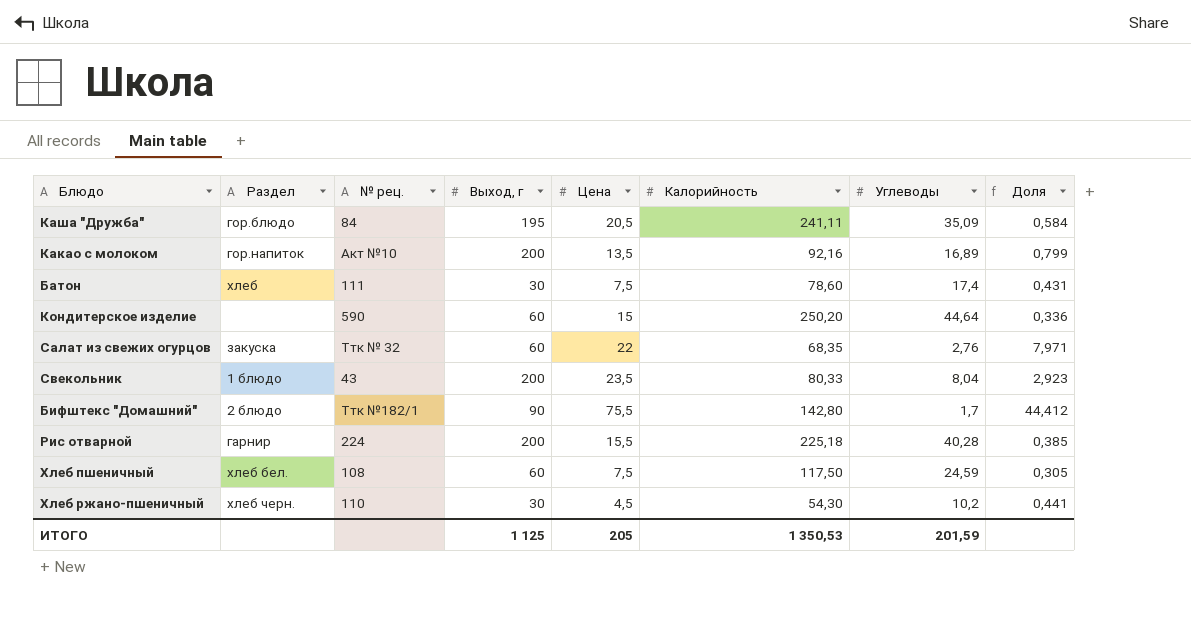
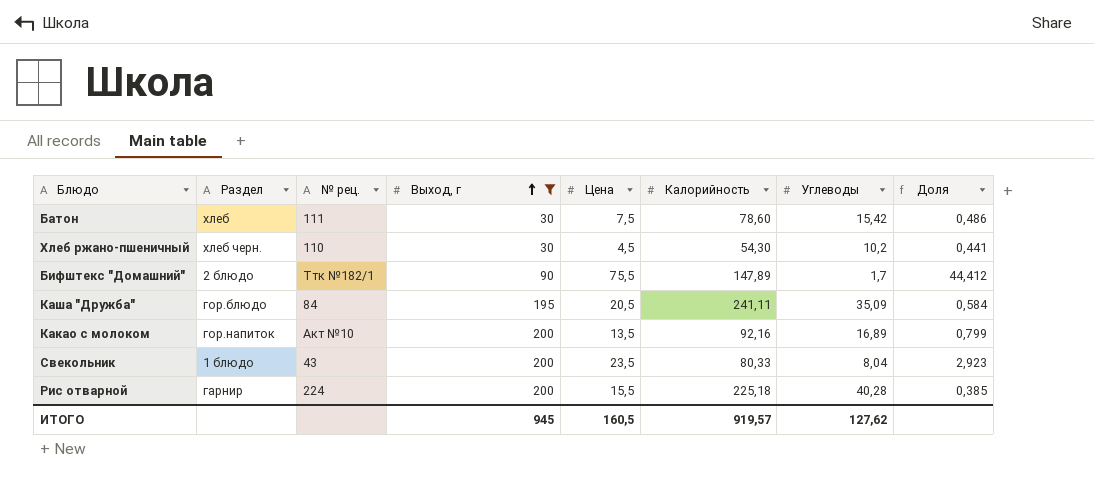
filter: none -> Выход, г != 60
row order: none -> Выход, г ascending
Батон | Углеводы: 17,4 -> 15,42
Батон | Доля: 0,431 -> 0,486
Бифштекс "Домашний" | Калорийность: 142,80 -> 147,89
ИТОГО | Выход, г: 1 125 -> 945
ИТОГО | Цена: 205 -> 160,5
ИТОГО | Калорийность: 1 350,53 -> 919,57
ИТОГО | Углеводы: 201,59 -> 127,62

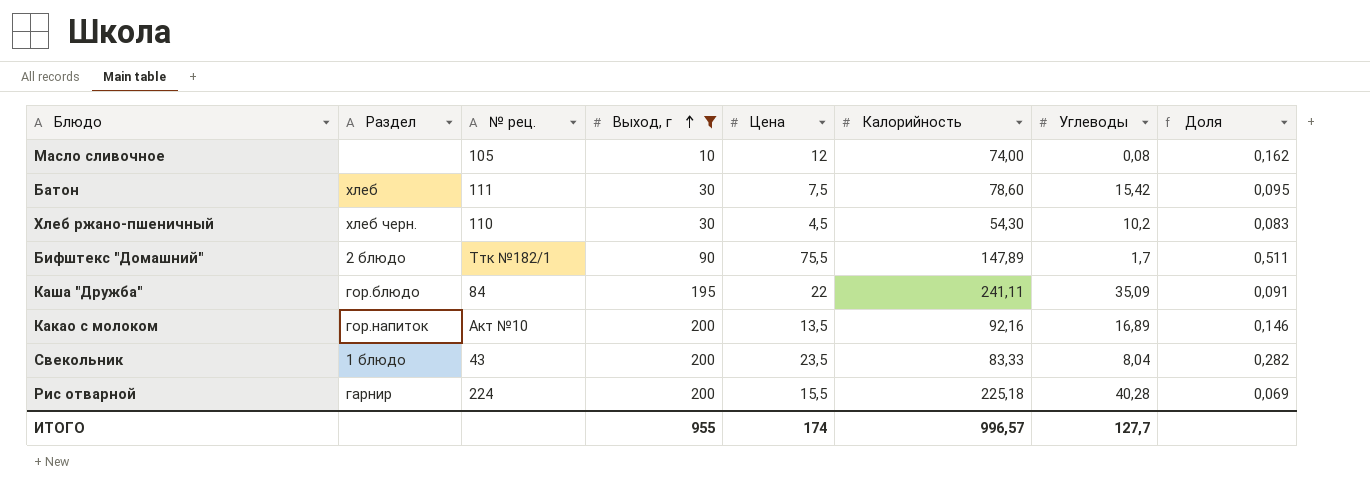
column Доля | formula: [Цена] / [Углеводы] -> [Цена] / [Калорийность]
row Масло сливочное: none -> none | 105 | 10 | 12 | 74,00 | 0,08 | 0,162
Каша "Дружба" | Цена: 20,5 -> 22
Свекольник | Калорийность: 80,33 -> 83,33
ИТОГО | Выход, г: 945 -> 955
ИТОГО | Цена: 160,5 -> 174
ИТОГО | Калорийность: 919,57 -> 996,57
ИТОГО | Углеводы: 127,62 -> 127,7

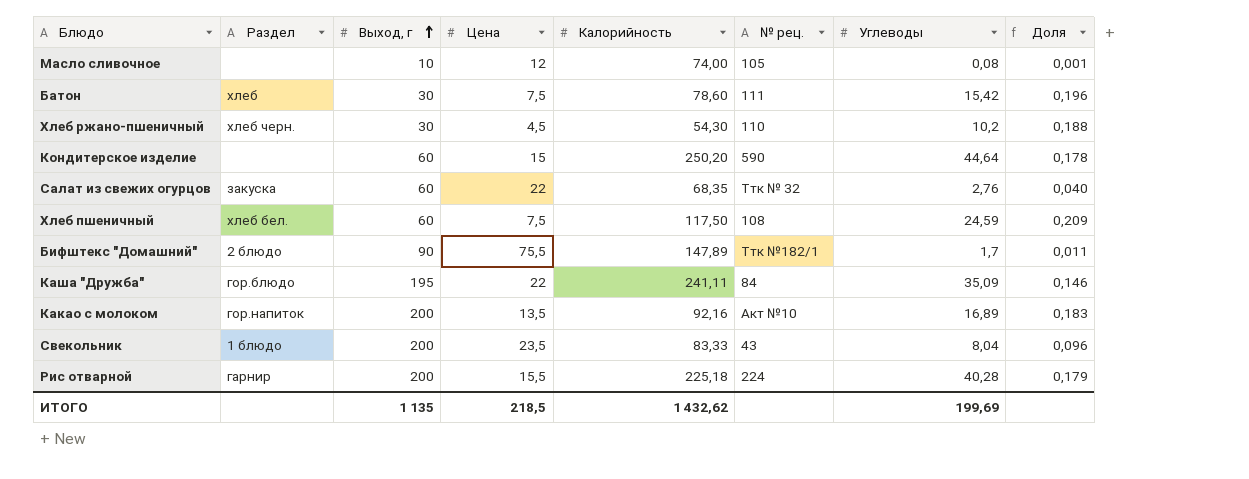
filter: Выход, г != 60 -> none
column № рец. | position: 3 -> 6
column Доля | formula: [Цена] / [Калорийность] -> [Углеводы] / [Калорийность]
ИТОГО | Выход, г: 955 -> 1 135
ИТОГО | Цена: 174 -> 218,5
ИТОГО | Калорийность: 996,57 -> 1 432,62
ИТОГО | Углеводы: 127,7 -> 199,69

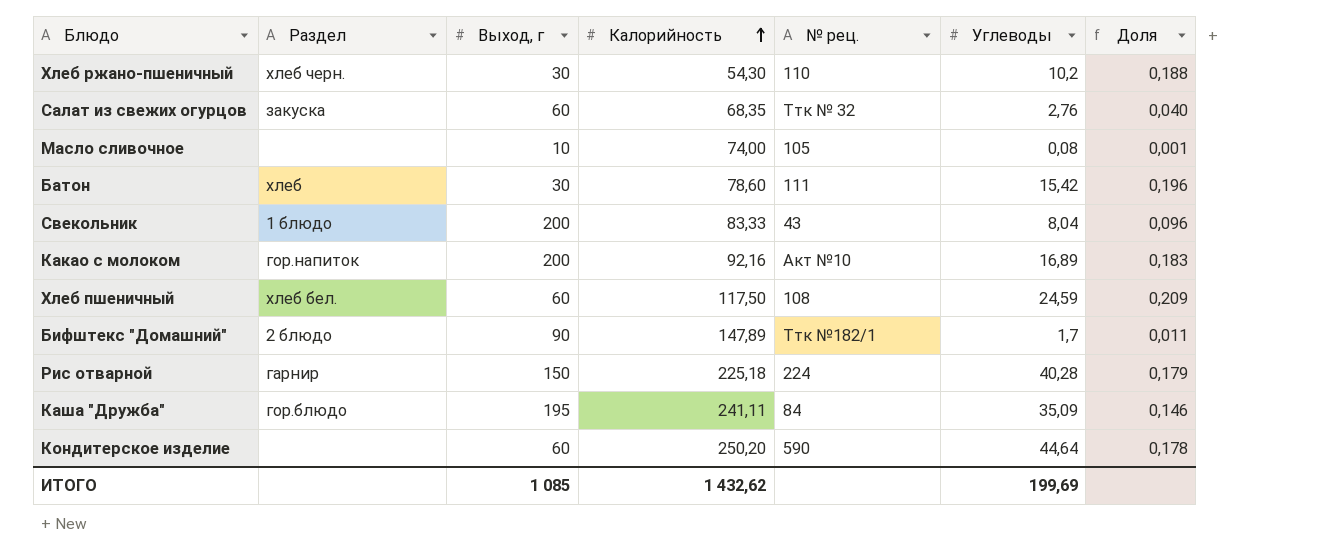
row order: Выход, г ascending -> Калорийность ascending
column Цена | position: 4 -> none
Рис отварной | Выход, г: 200 -> 150
ИТОГО | Выход, г: 1 135 -> 1 085

